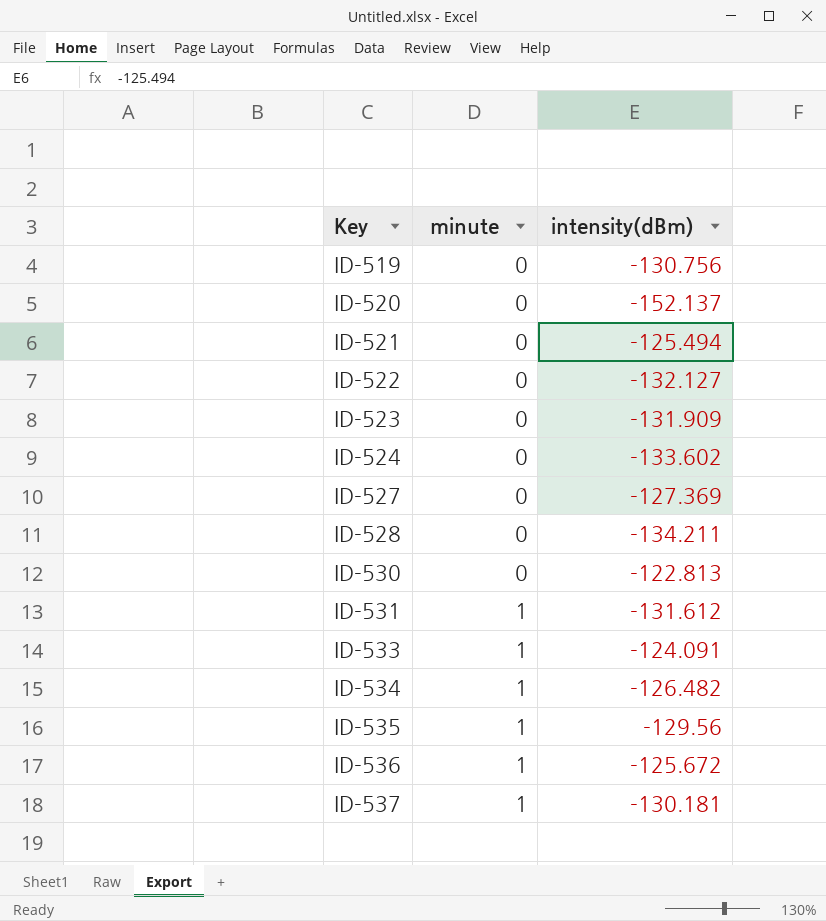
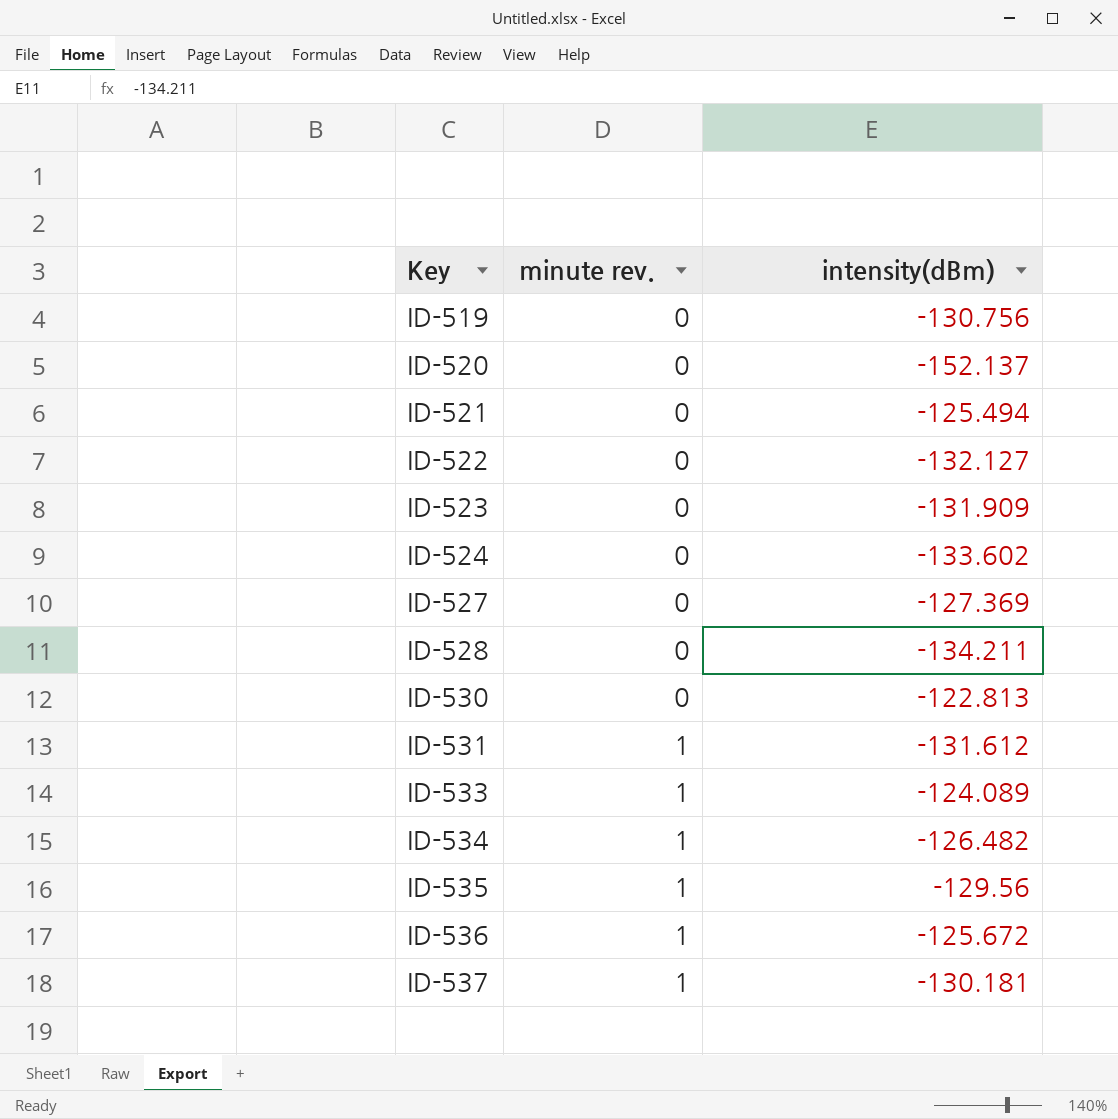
column name: minute -> minute rev.
ID-533 | intensity(dBm): -124.091 -> -124.089

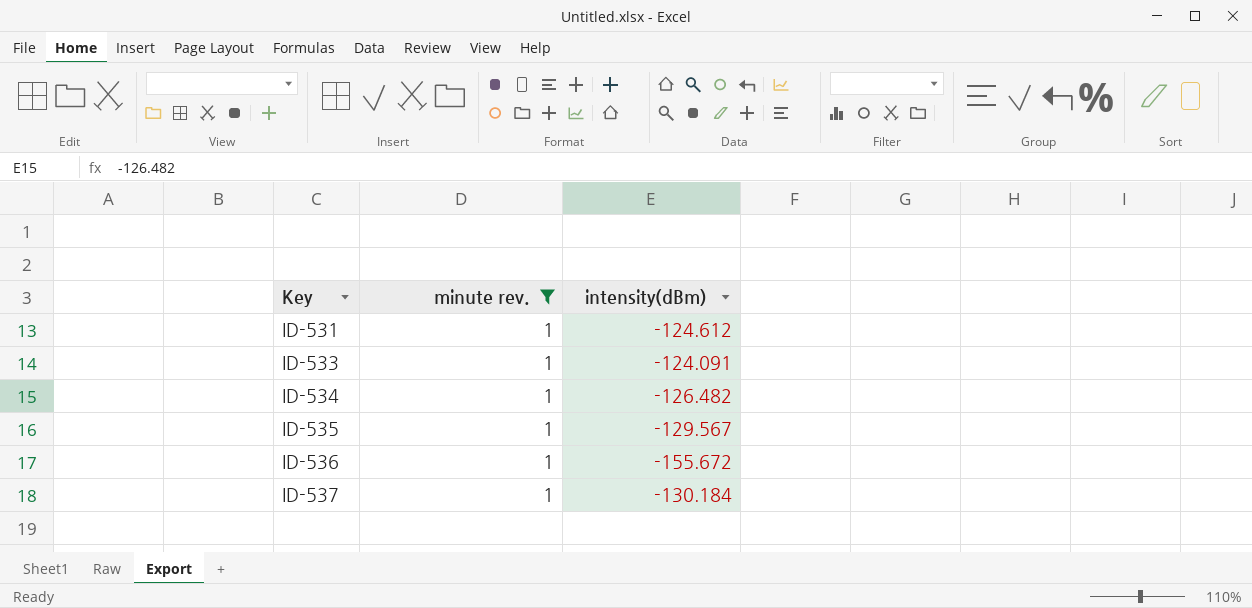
filter: none -> minute rev. = 1
ID-531 | intensity(dBm): -131.612 -> -124.612
ID-533 | intensity(dBm): -124.089 -> -124.091
ID-535 | intensity(dBm): -129.56 -> -129.567
ID-536 | intensity(dBm): -125.672 -> -155.672
ID-537 | intensity(dBm): -130.181 -> -130.184

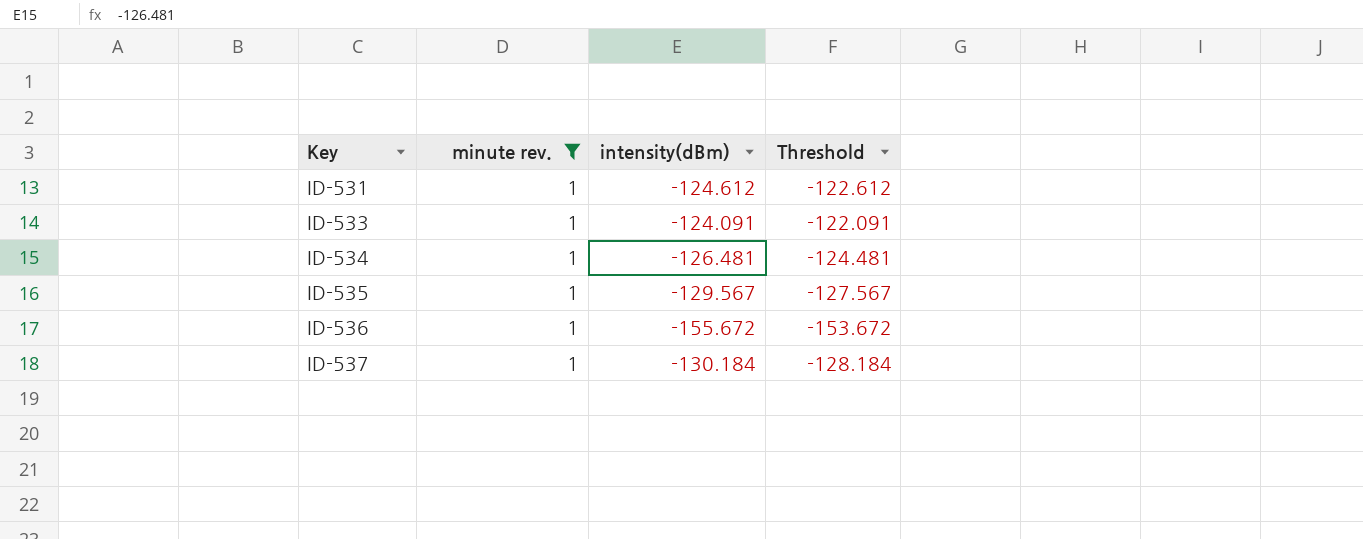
column Threshold | formula: none -> [intensity(dBm)] + 2
ID-534 | intensity(dBm): -126.482 -> -126.481

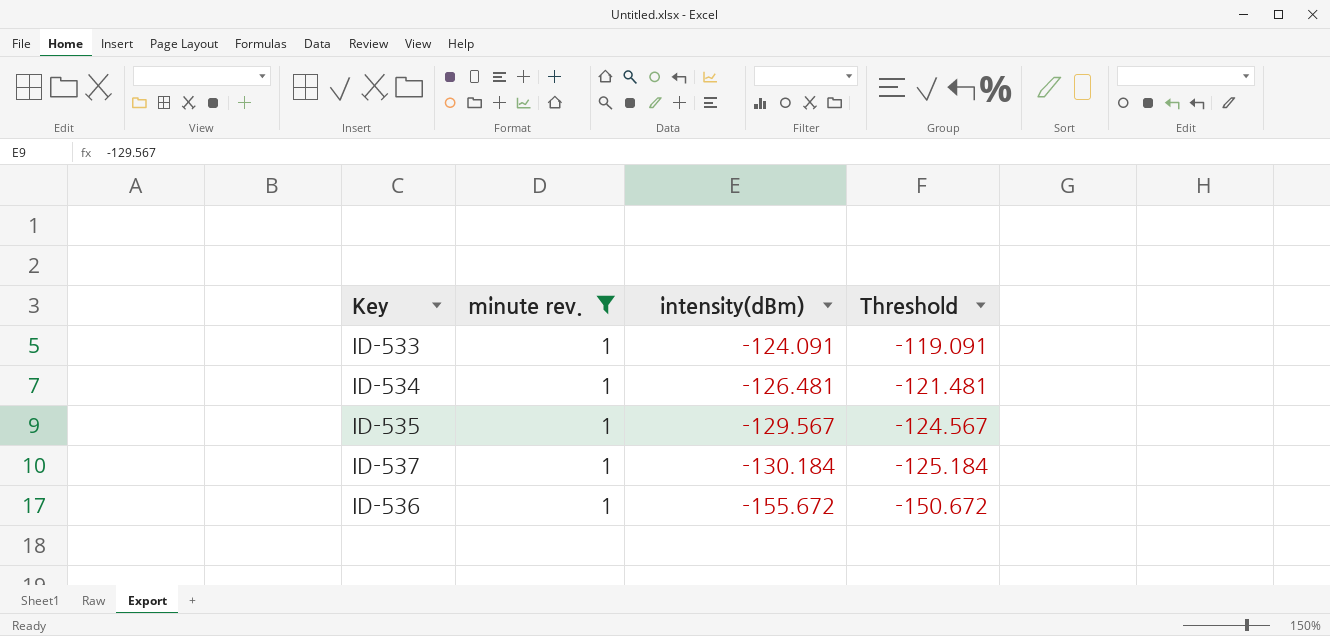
row order: Key ascending -> intensity(dBm) descending
column Threshold | formula: [intensity(dBm)] + 2 -> [intensity(dBm)] + 5
row ID-531: 1 | -124.612 | -122.612 -> none

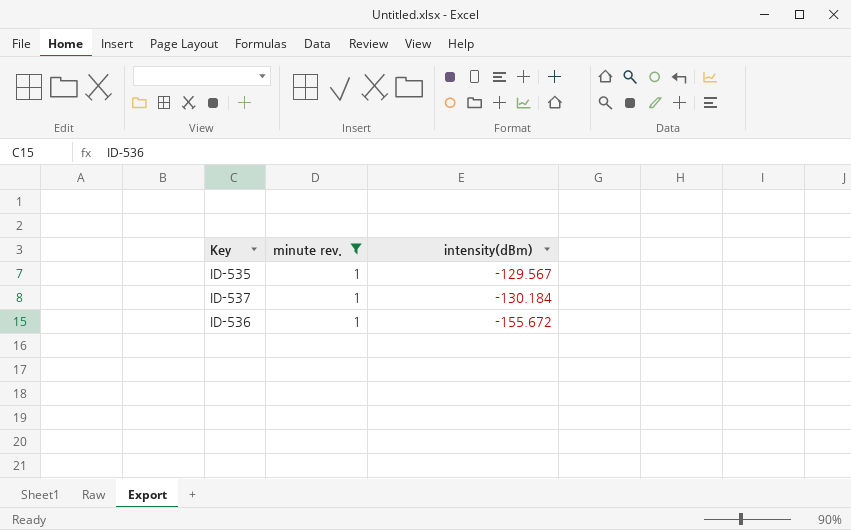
column Threshold | formula: [intensity(dBm)] + 5 -> none
row ID-533: 1 | -124.091 | -119.091 -> none
row ID-534: 1 | -126.481 | -121.481 -> none

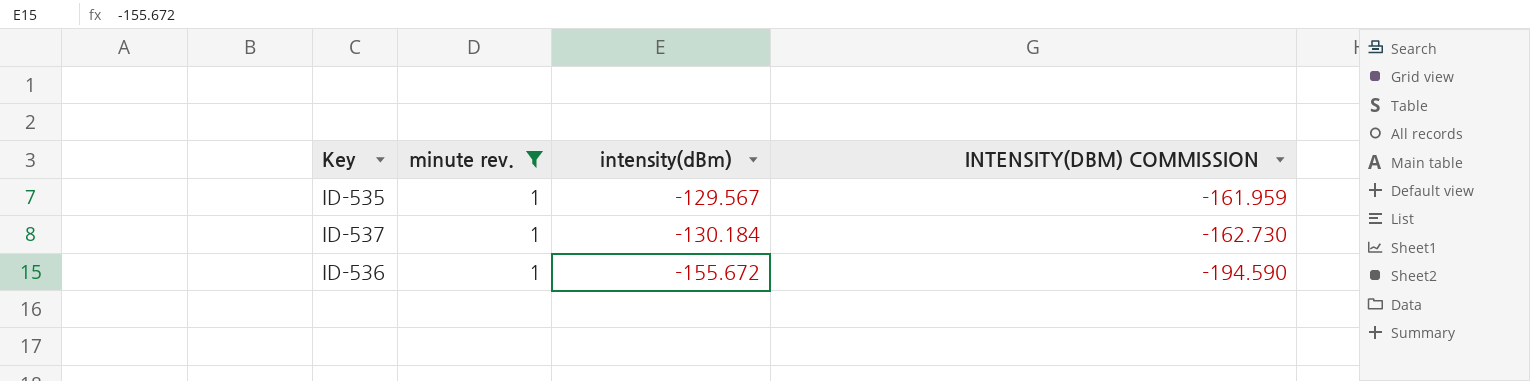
column INTENSITY(DBM) COMMISSION | formula: none -> [intensity(dBm)] * 1.25

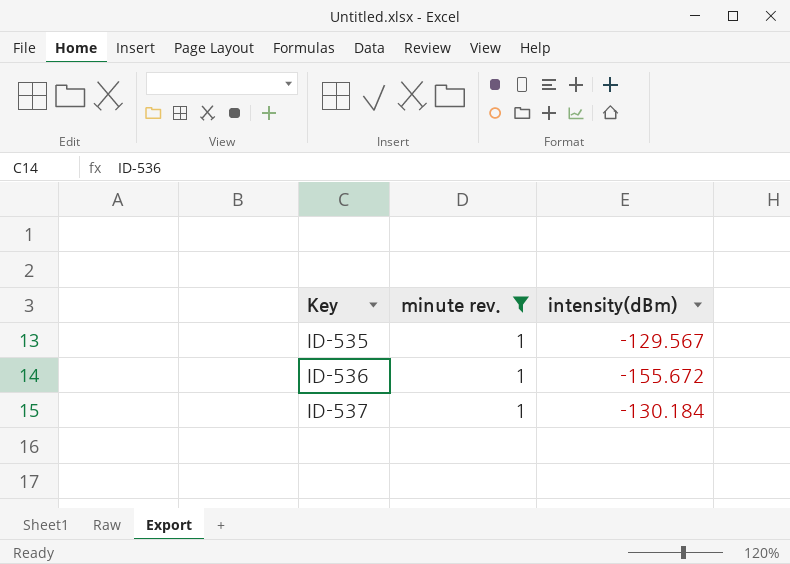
row order: intensity(dBm) descending -> Key ascending
column INTENSITY(DBM) COMMISSION | formula: [intensity(dBm)] * 1.25 -> none

